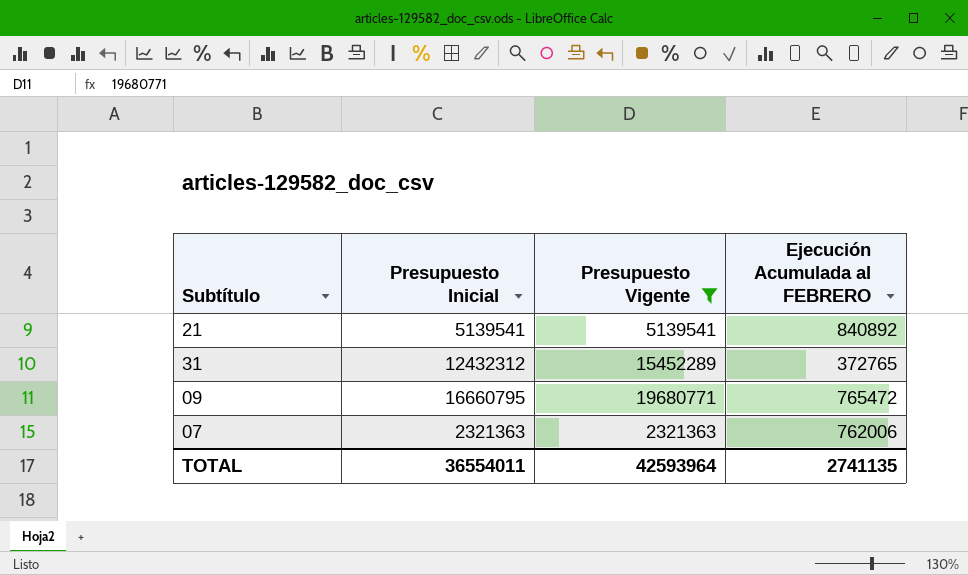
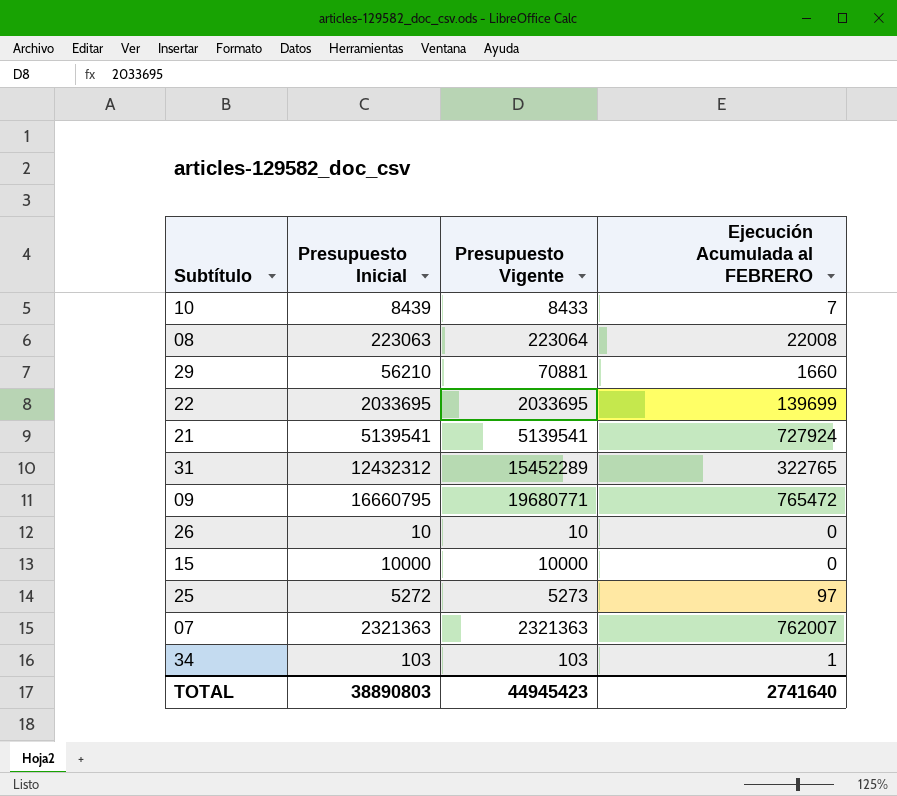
filter: Presupuesto Vigente >= 2321363 -> none
21 | Ejecución Acumulada al FEBRERO: 840892 -> 727924
31 | Ejecución Acumulada al FEBRERO: 372765 -> 322765
07 | Ejecución Acumulada al FEBRERO: 762006 -> 762007
TOTAL | Presupuesto Inicial: 36554011 -> 38890803
TOTAL | Presupuesto Vigente: 42593964 -> 44945423
TOTAL | Ejecución Acumulada al FEBRERO: 2741135 -> 2741640

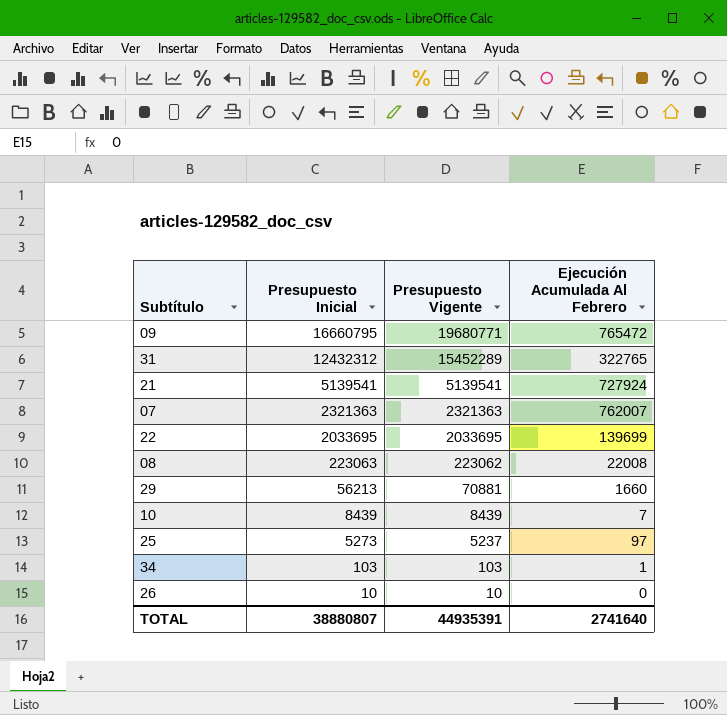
row order: none -> Presupuesto Inicial descending
column name: Ejecución Acumulada al FEBRERO -> Ejecución Acumulada Al Febrero
row 15: 10000 | 10000 | 0 -> none
08 | Presupuesto Vigente: 223064 -> 223062
29 | Presupuesto Inicial: 56210 -> 56213
10 | Presupuesto Vigente: 8433 -> 8439
25 | Presupuesto Inicial: 5272 -> 5273
25 | Presupuesto Vigente: 5273 -> 5237
TOTAL | Presupuesto Inicial: 38890803 -> 38880807
TOTAL | Presupuesto Vigente: 44945423 -> 44935391

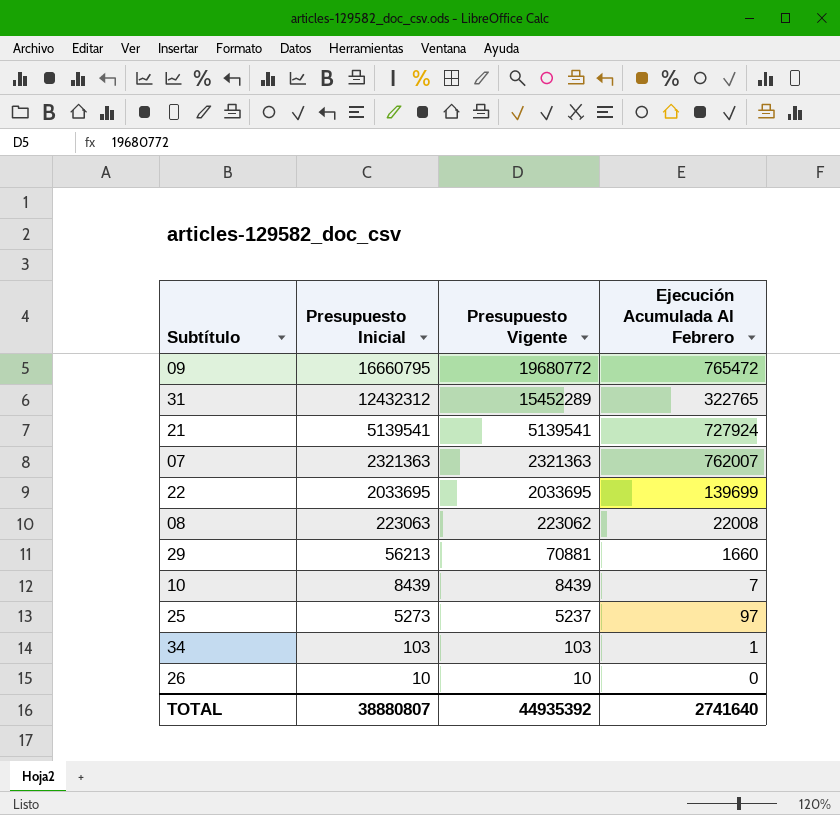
09 | Presupuesto Vigente: 19680771 -> 19680772
TOTAL | Presupuesto Vigente: 44935391 -> 44935392

